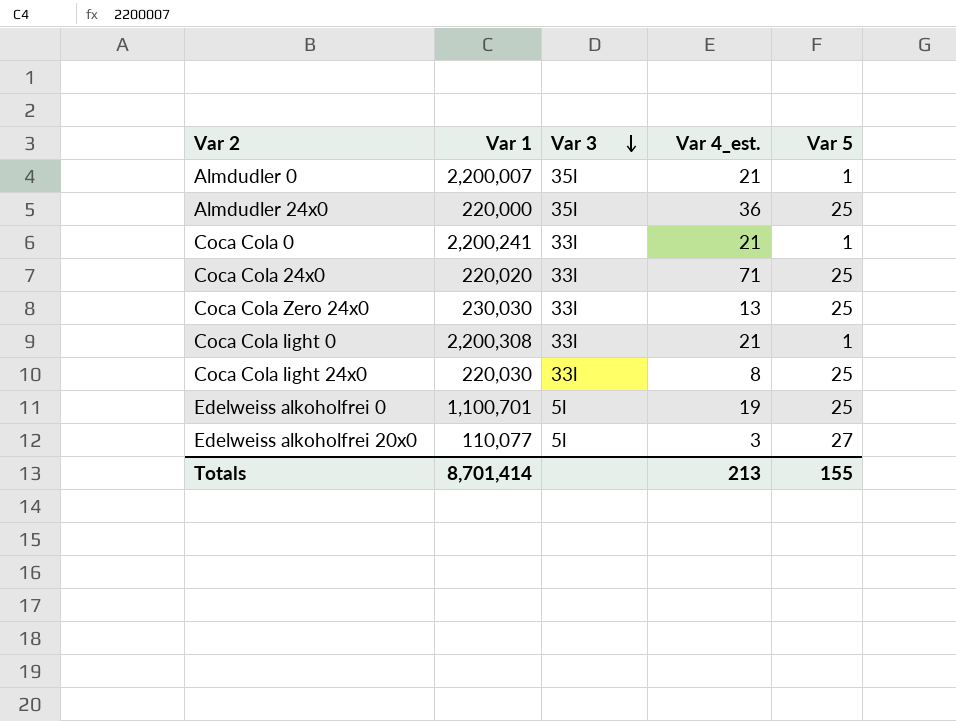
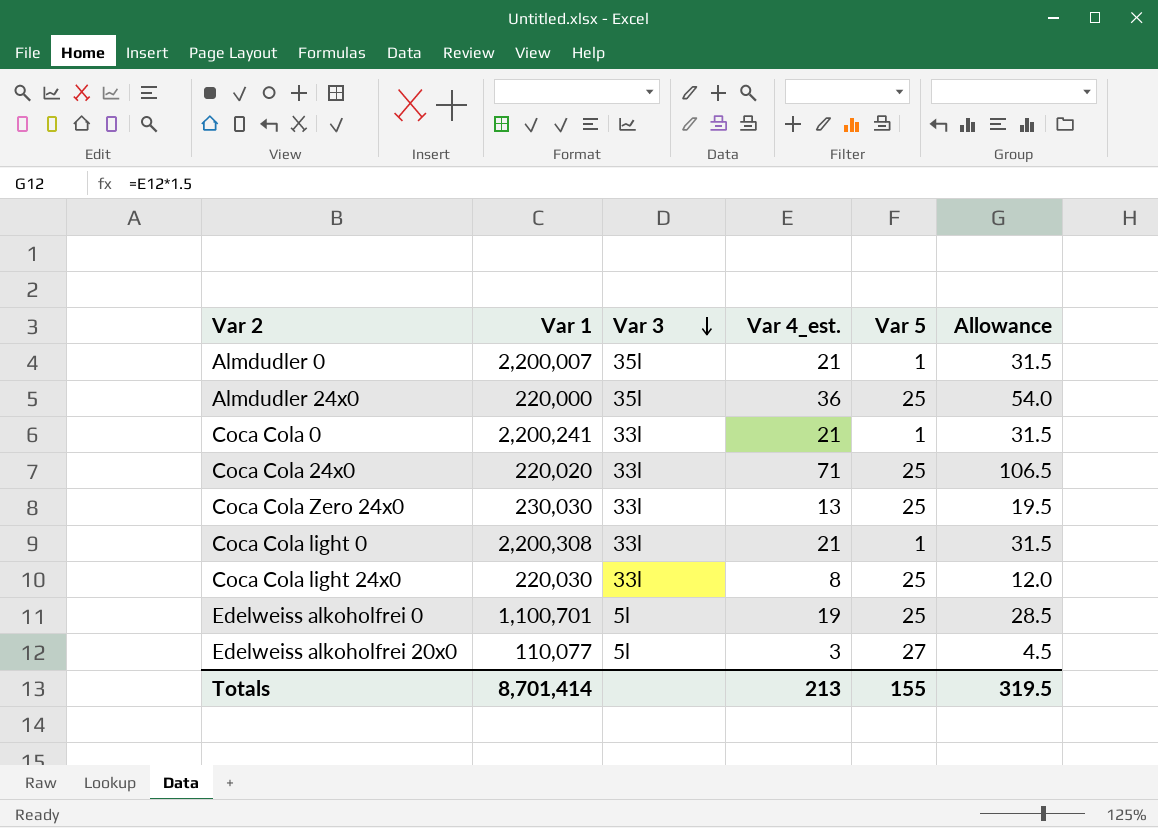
column Allowance | formula: none -> [Var 4_est.] * 1.5

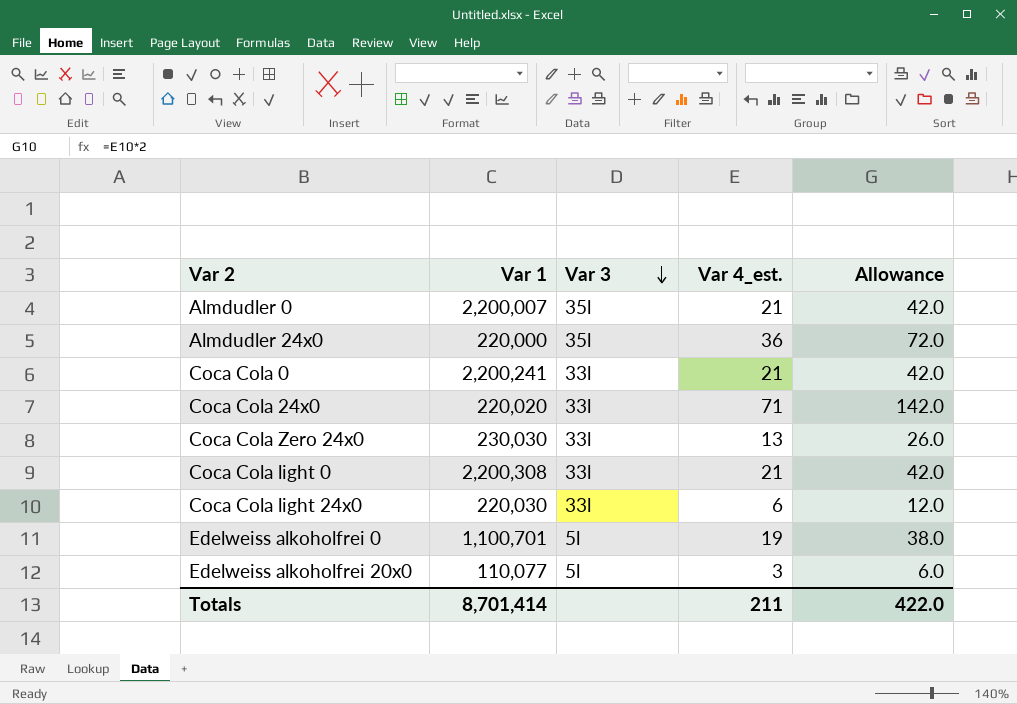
column Var 5 | position: 5 -> none
column Allowance | formula: [Var 4_est.] * 1.5 -> [Var 4_est.] * 2
Coca Cola light 24x0 | Var 4_est.: 8 -> 6
Totals | Var 4_est.: 213 -> 211
Totals | Allowance: 319.5 -> 422.0

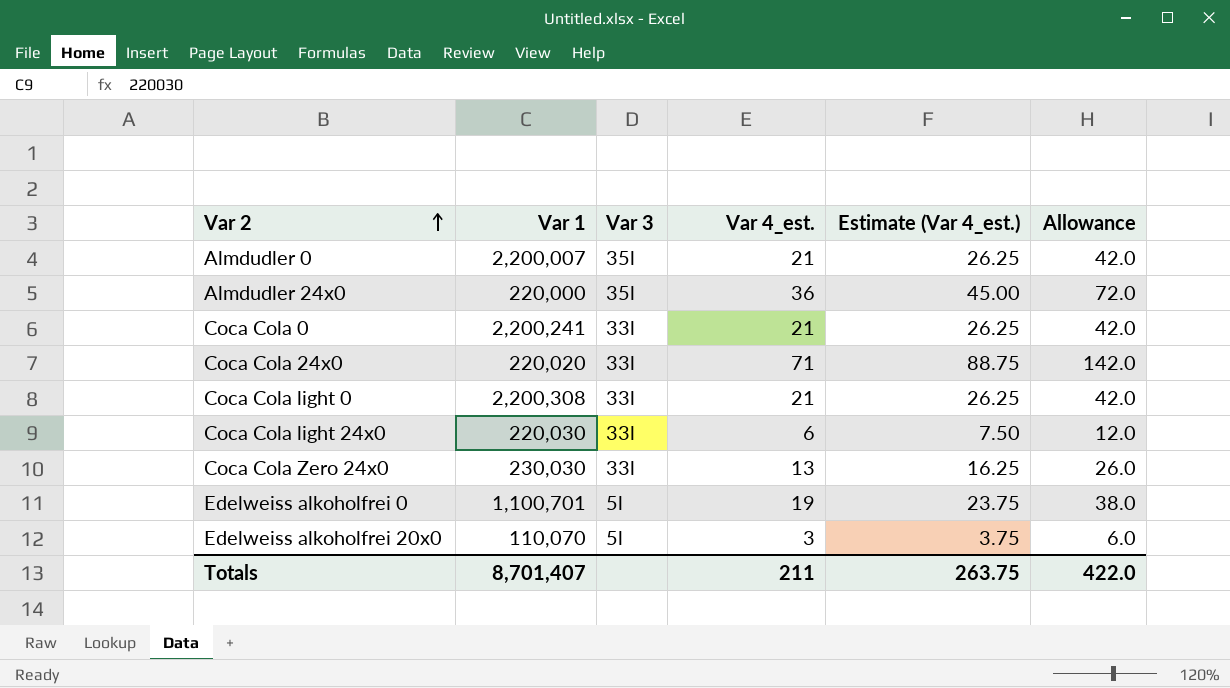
row order: Var 3 descending -> Var 2 ascending
column Estimate (Var 4_est.) | formula: none -> [Var 4_est.] * 1.25
Edelweiss alkoholfrei 20x0 | Var 1: 110,077 -> 110,070
Totals | Var 1: 8,701,414 -> 8,701,407

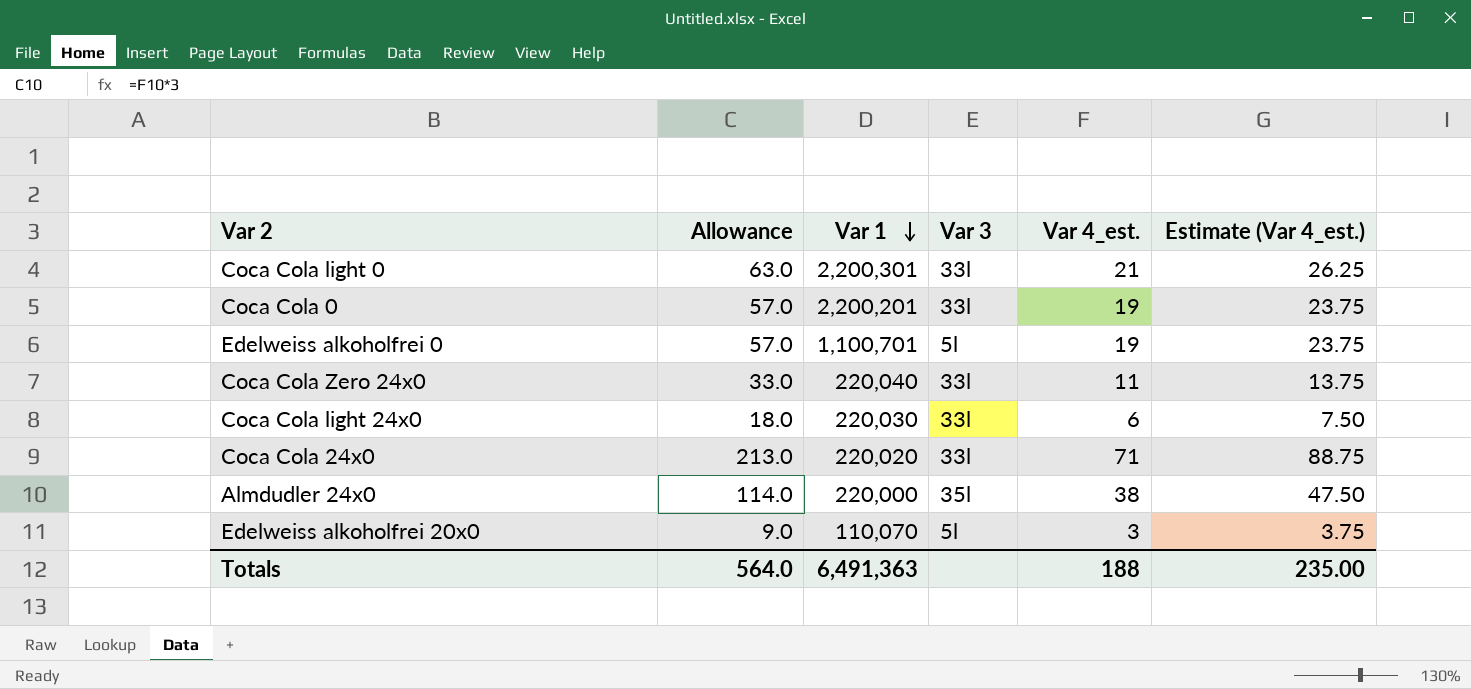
row order: Var 2 ascending -> Var 1 descending
column Allowance | formula: [Var 4_est.] * 2 -> [Var 4_est.] * 3
column Allowance | position: 6 -> 2
row Almdudler 0: 2,200,007 | 35l | 21 | 26.25 | 42.0 -> none
Coca Cola light 0 | Var 1: 2,200,308 -> 2,200,301
Coca Cola 0 | Var 1: 2,200,241 -> 2,200,201
Coca Cola 0 | Var 4_est.: 21 -> 19
Coca Cola 0 | Estimate (Var 4_est.): 26.25 -> 23.75
Coca Cola Zero 24x0 | Var 1: 230,030 -> 220,040
Coca Cola Zero 24x0 | Var 4_est.: 13 -> 11
Coca Cola Zero 24x0 | Estimate (Var 4_est.): 16.25 -> 13.75
Almdudler 24x0 | Var 4_est.: 36 -> 38
Almdudler 24x0 | Estimate (Var 4_est.): 45.00 -> 47.50
Totals | Allowance: 422.0 -> 564.0
Totals | Var 1: 8,701,407 -> 6,491,363
Totals | Var 4_est.: 211 -> 188
Totals | Estimate (Var 4_est.): 263.75 -> 235.00

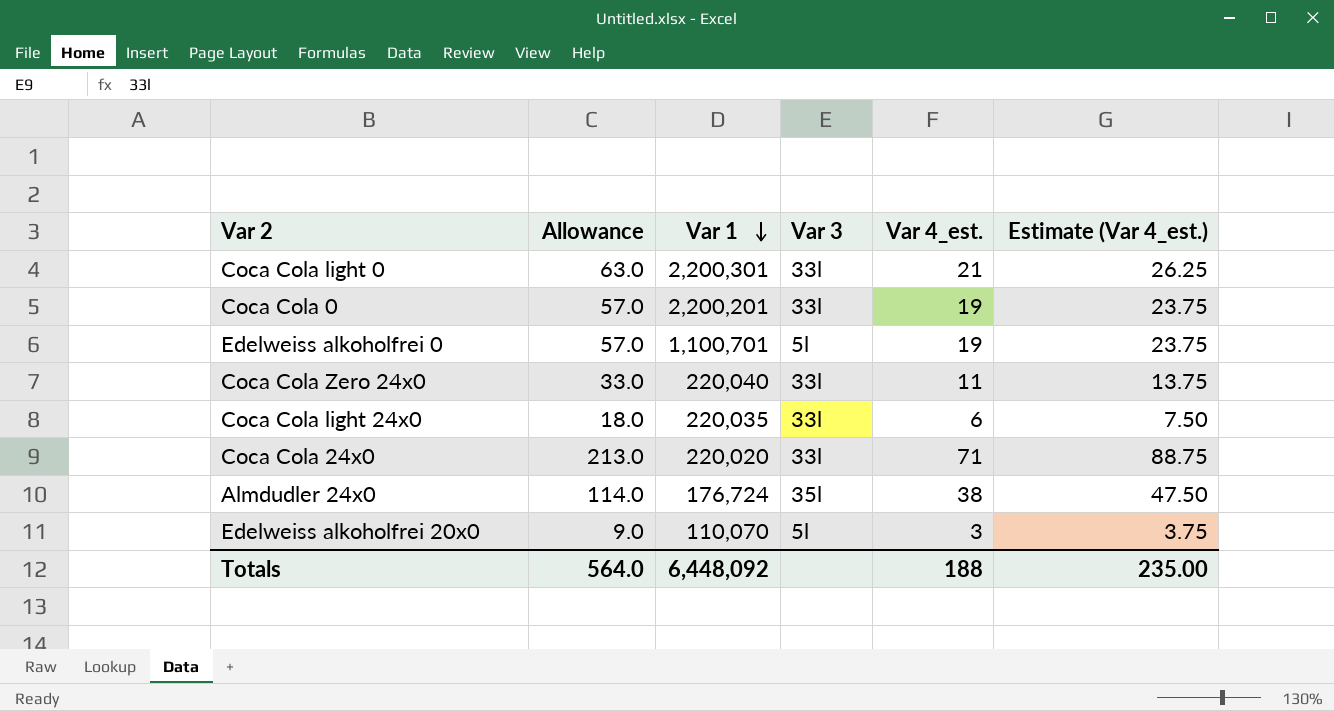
Coca Cola light 24x0 | Var 1: 220,030 -> 220,035
Almdudler 24x0 | Var 1: 220,000 -> 176,724
Totals | Var 1: 6,491,363 -> 6,448,092

